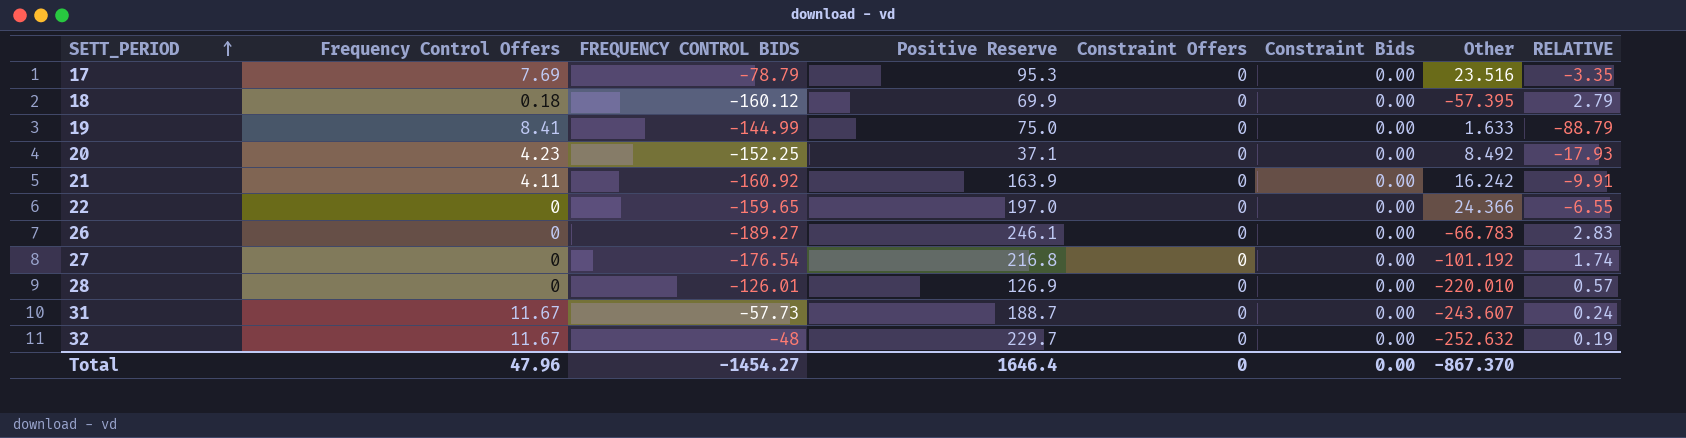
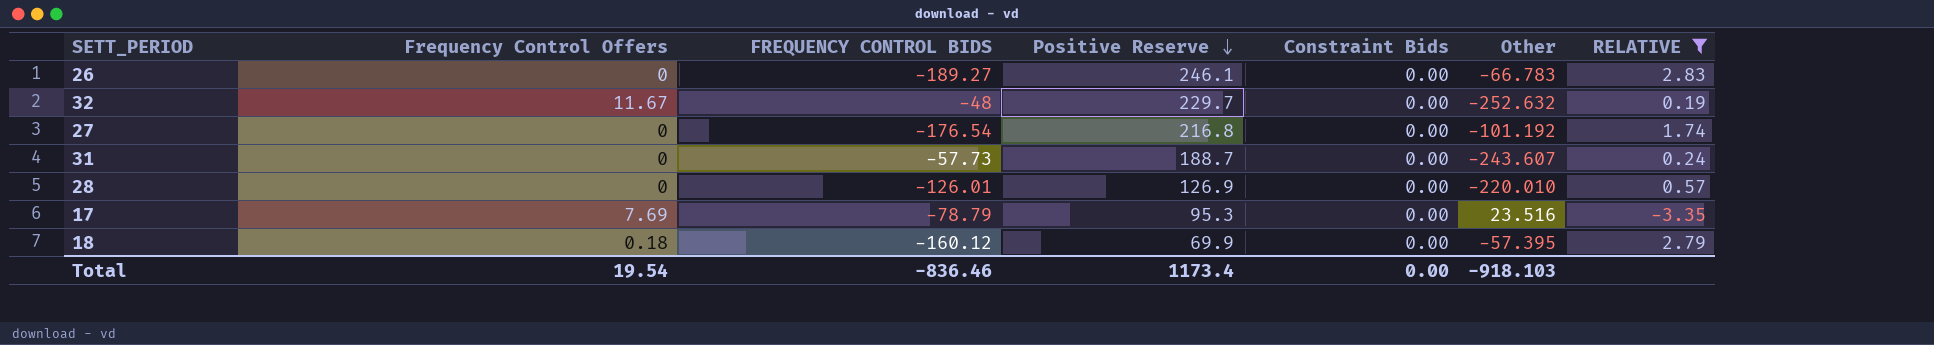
filter: none -> RELATIVE >= -3.35
row order: SETT_PERIOD ascending -> Positive Reserve descending
column Constraint Offers | position: 5 -> none
31 | Frequency Control Offers: 11.67 -> 0
Total | Frequency Control Offers: 47.96 -> 19.54
Total | FREQUENCY CONTROL BIDS: -1454.27 -> -836.46
Total | Positive Reserve: 1646.4 -> 1173.4
Total | Other: -867.370 -> -918.103

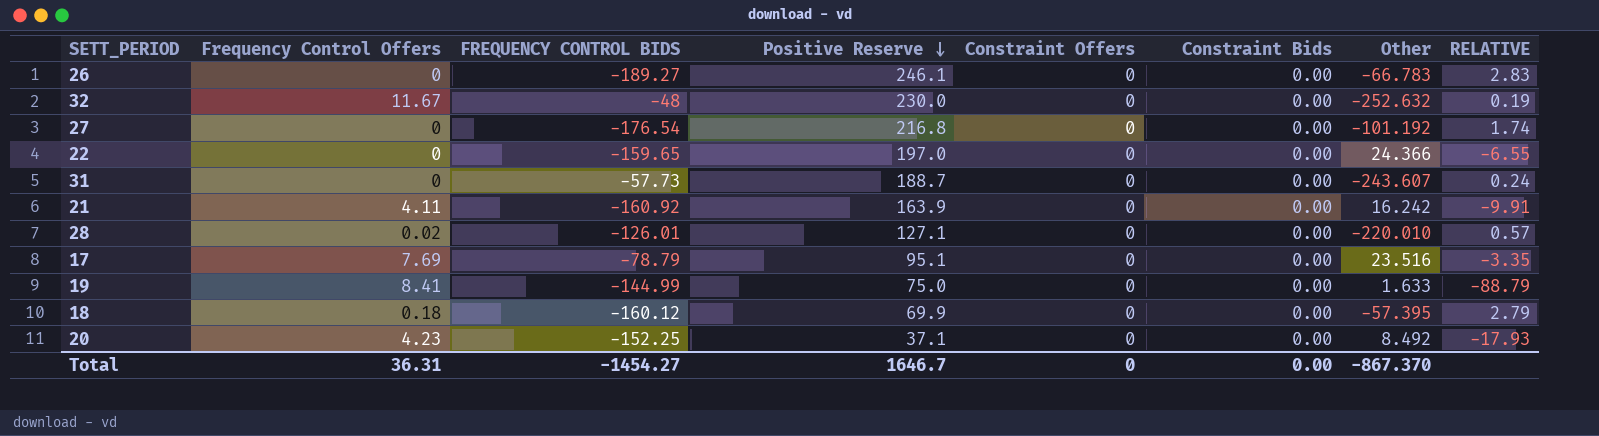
filter: RELATIVE >= -3.35 -> none
column Constraint Offers | position: none -> 5
32 | Positive Reserve: 229.7 -> 230.0
28 | Frequency Control Offers: 0 -> 0.02
28 | Positive Reserve: 126.9 -> 127.1
17 | Positive Reserve: 95.3 -> 95.1
Total | Frequency Control Offers: 19.54 -> 36.31
Total | FREQUENCY CONTROL BIDS: -836.46 -> -1454.27
Total | Positive Reserve: 1173.4 -> 1646.7
Total | Other: -918.103 -> -867.370

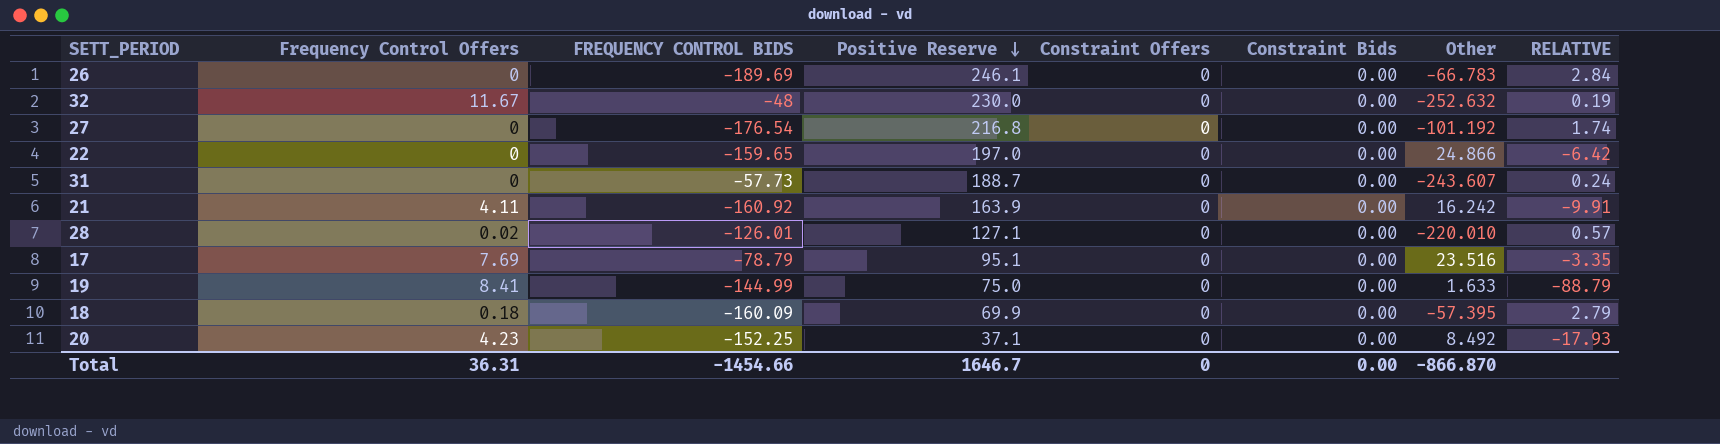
26 | FREQUENCY CONTROL BIDS: -189.27 -> -189.69
26 | RELATIVE: 2.83 -> 2.84
22 | Other: 24.366 -> 24.866
22 | RELATIVE: -6.55 -> -6.42
18 | FREQUENCY CONTROL BIDS: -160.12 -> -160.09
Total | FREQUENCY CONTROL BIDS: -1454.27 -> -1454.66
Total | Other: -867.370 -> -866.870

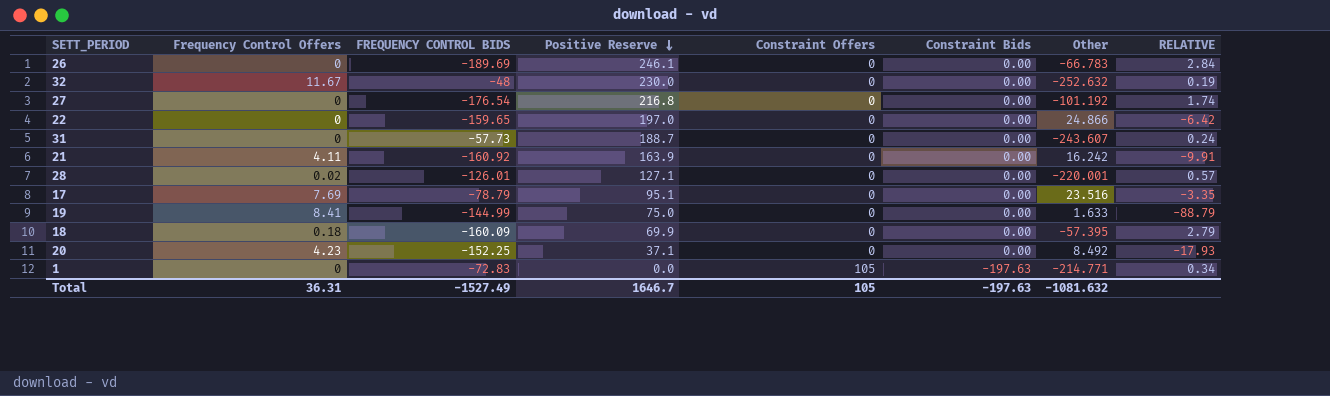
28 | Other: -220.010 -> -220.001
row 1: none -> 0 | -72.83 | 0.0 | 105 | -197.63 | -214.771 | 0.34
Total | FREQUENCY CONTROL BIDS: -1454.66 -> -1527.49
Total | Constraint Offers: 0 -> 105
Total | Constraint Bids: 0.00 -> -197.63
Total | Other: -866.870 -> -1081.632

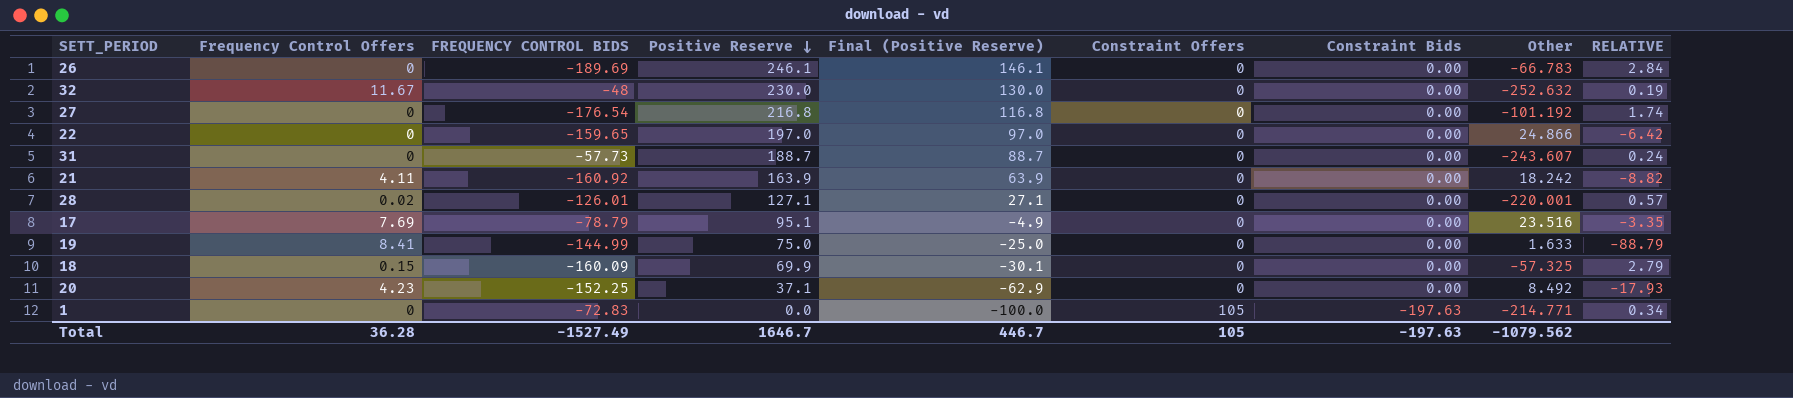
column Final (Positive Reserve) | formula: none -> [Positive Reserve] - 100
21 | Other: 16.242 -> 18.242
21 | RELATIVE: -9.91 -> -8.82
18 | Frequency Control Offers: 0.18 -> 0.15
18 | Other: -57.395 -> -57.325
Total | Frequency Control Offers: 36.31 -> 36.28
Total | Other: -1081.632 -> -1079.562

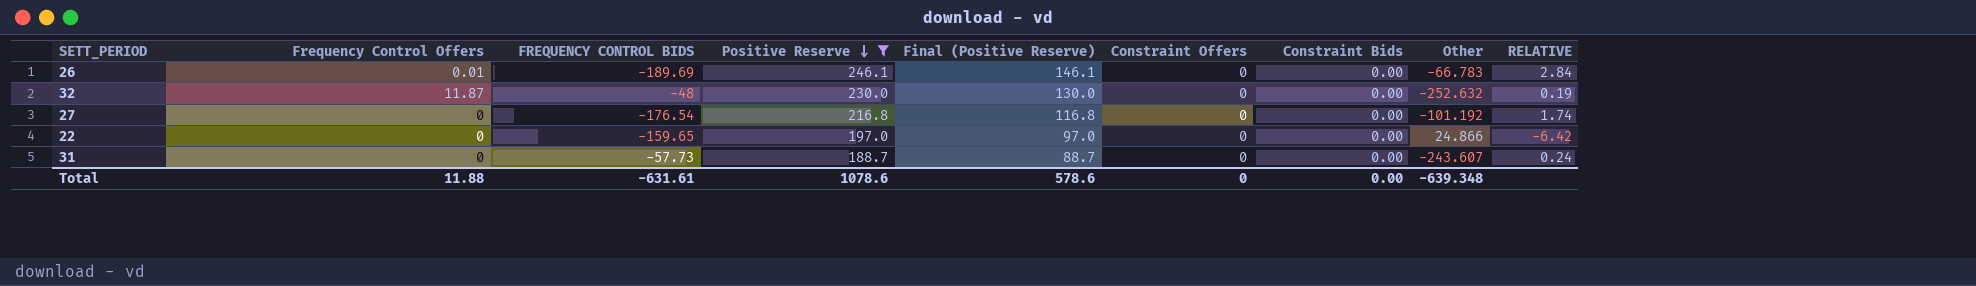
filter: none -> Positive Reserve >= 188.7
26 | Frequency Control Offers: 0 -> 0.01
32 | Frequency Control Offers: 11.67 -> 11.87
Total | Frequency Control Offers: 36.28 -> 11.88
Total | FREQUENCY CONTROL BIDS: -1527.49 -> -631.61
Total | Positive Reserve: 1646.7 -> 1078.6
Total | Final (Positive Reserve): 446.7 -> 578.6
Total | Constraint Offers: 105 -> 0
Total | Constraint Bids: -197.63 -> 0.00
Total | Other: -1079.562 -> -639.348

